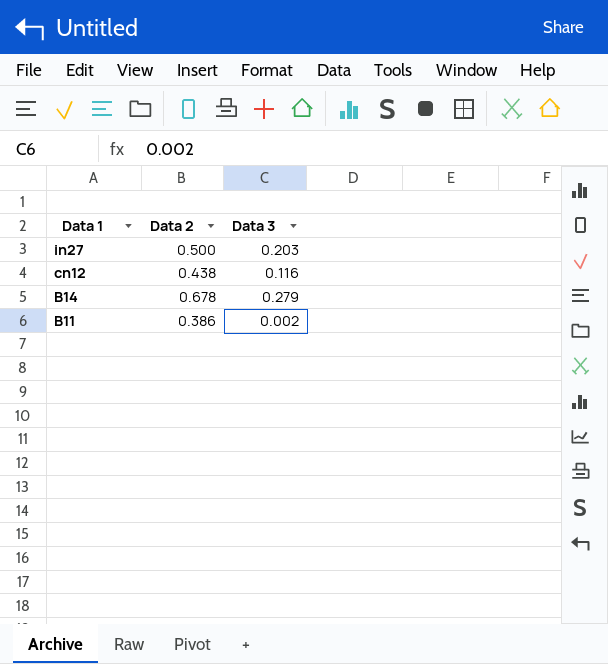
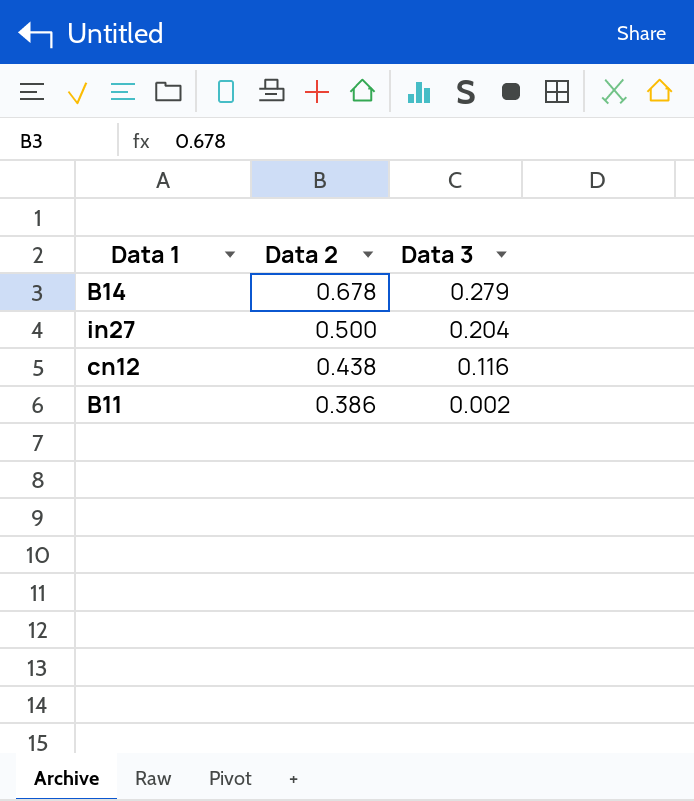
row order: Data 1 descending -> Data 2 descending
in27 | Data 3: 0.203 -> 0.204

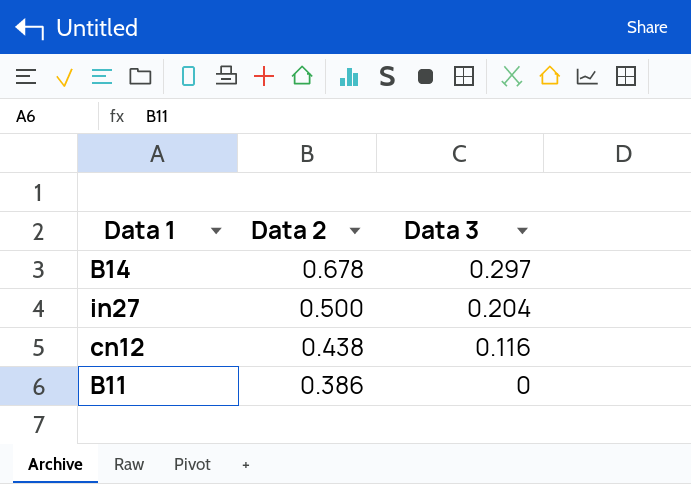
B14 | Data 3: 0.279 -> 0.297
B11 | Data 3: 0.002 -> 0

